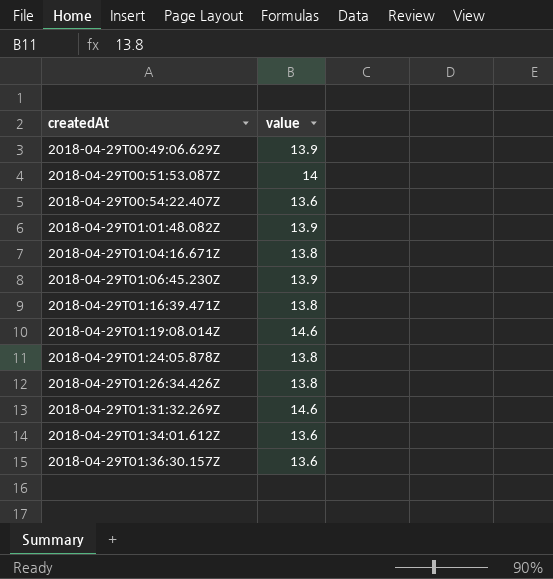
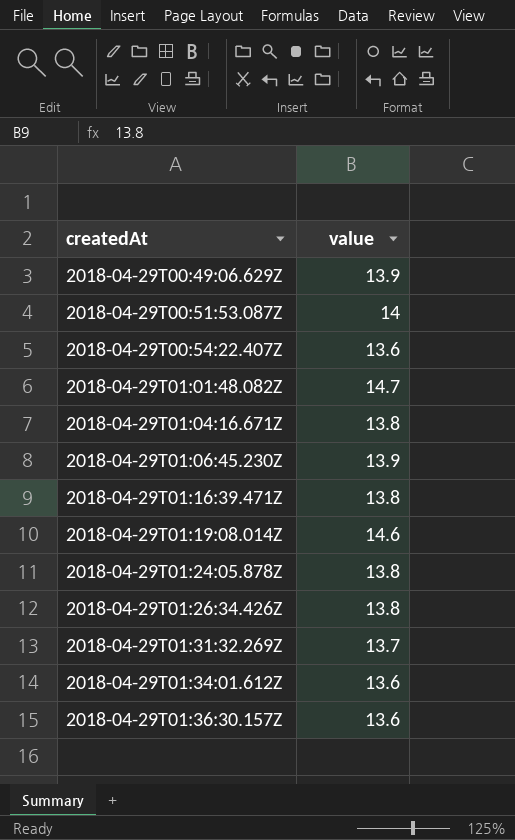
2018-04-29T01:01:48.082Z | value: 13.9 -> 14.7
2018-04-29T01:31:32.269Z | value: 14.6 -> 13.7

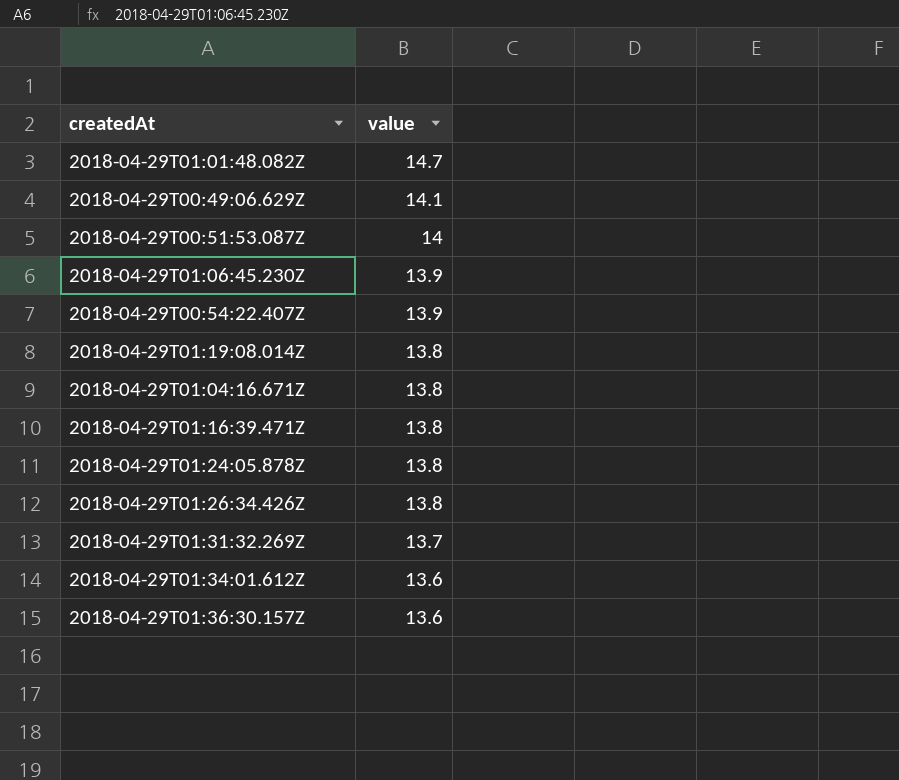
row order: createdAt ascending -> value descending
2018-04-29T00:49:06.629Z | value: 13.9 -> 14.1
2018-04-29T00:54:22.407Z | value: 13.6 -> 13.9
2018-04-29T01:19:08.014Z | value: 14.6 -> 13.8

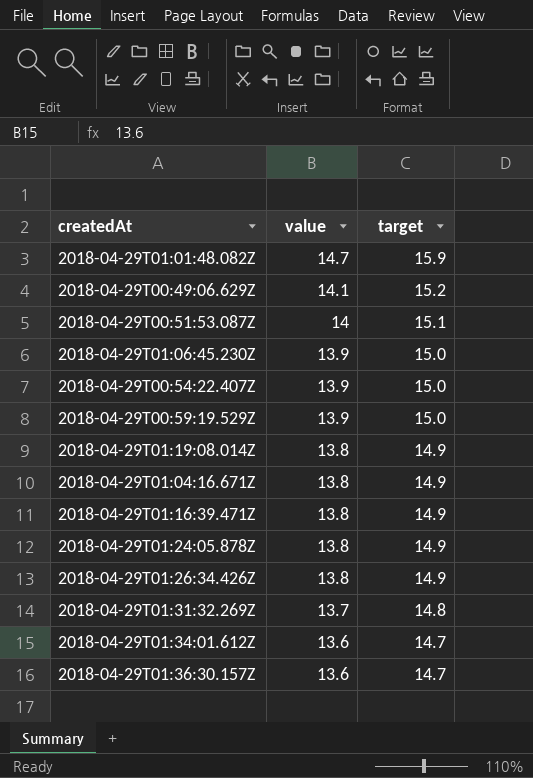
column target | formula: none -> [value] * 1.08
row 2018-04-29T00:59:19.529Z: none -> 13.9 | 15.0

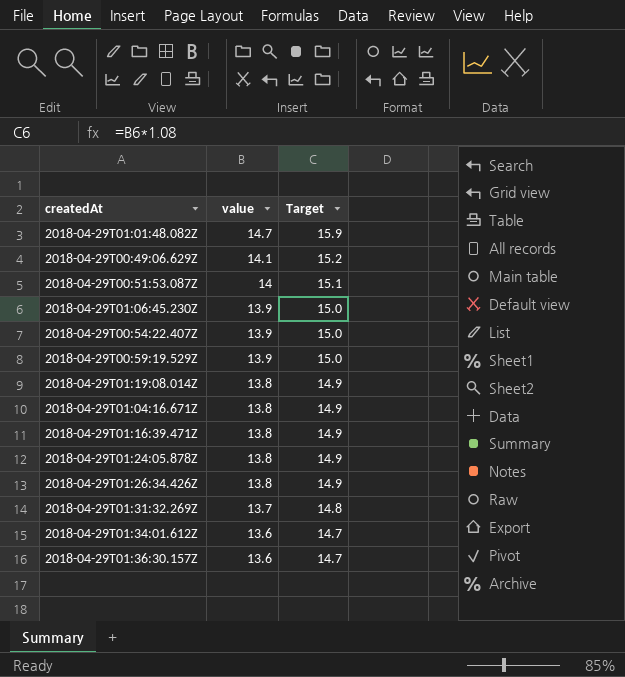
column name: target -> Target

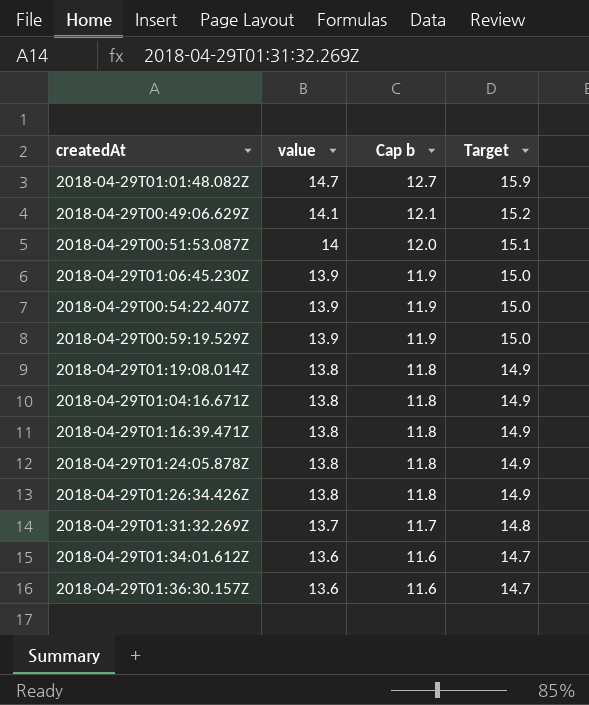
column Cap b | formula: none -> [value] - 2

